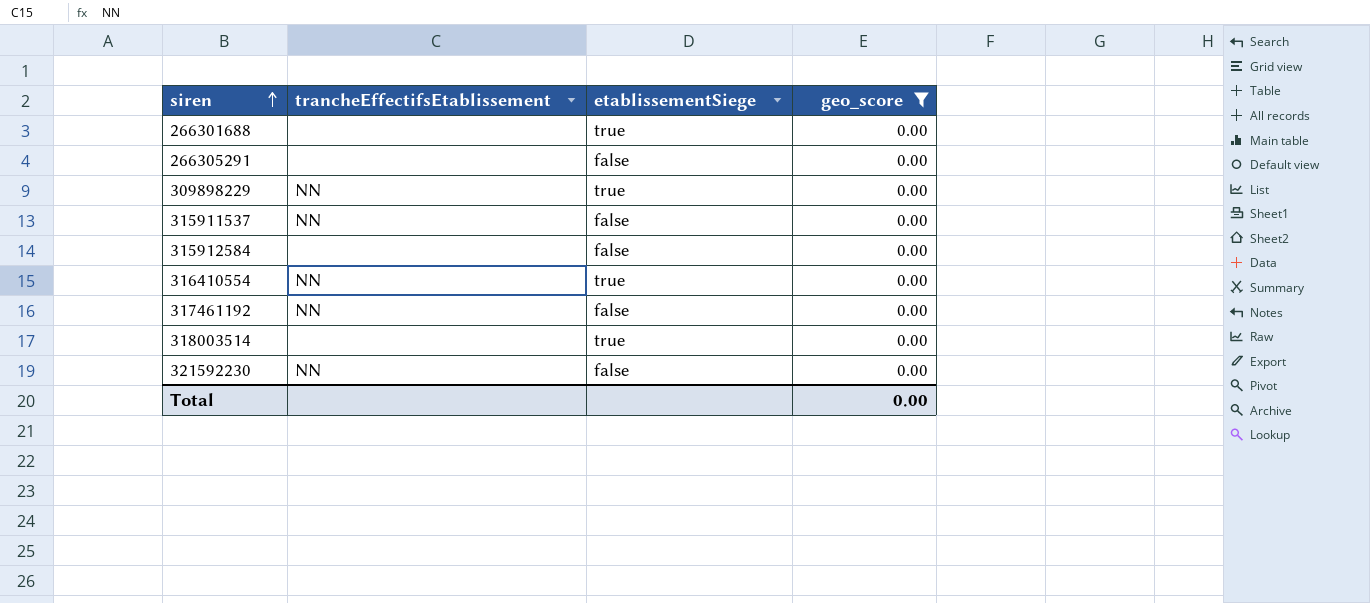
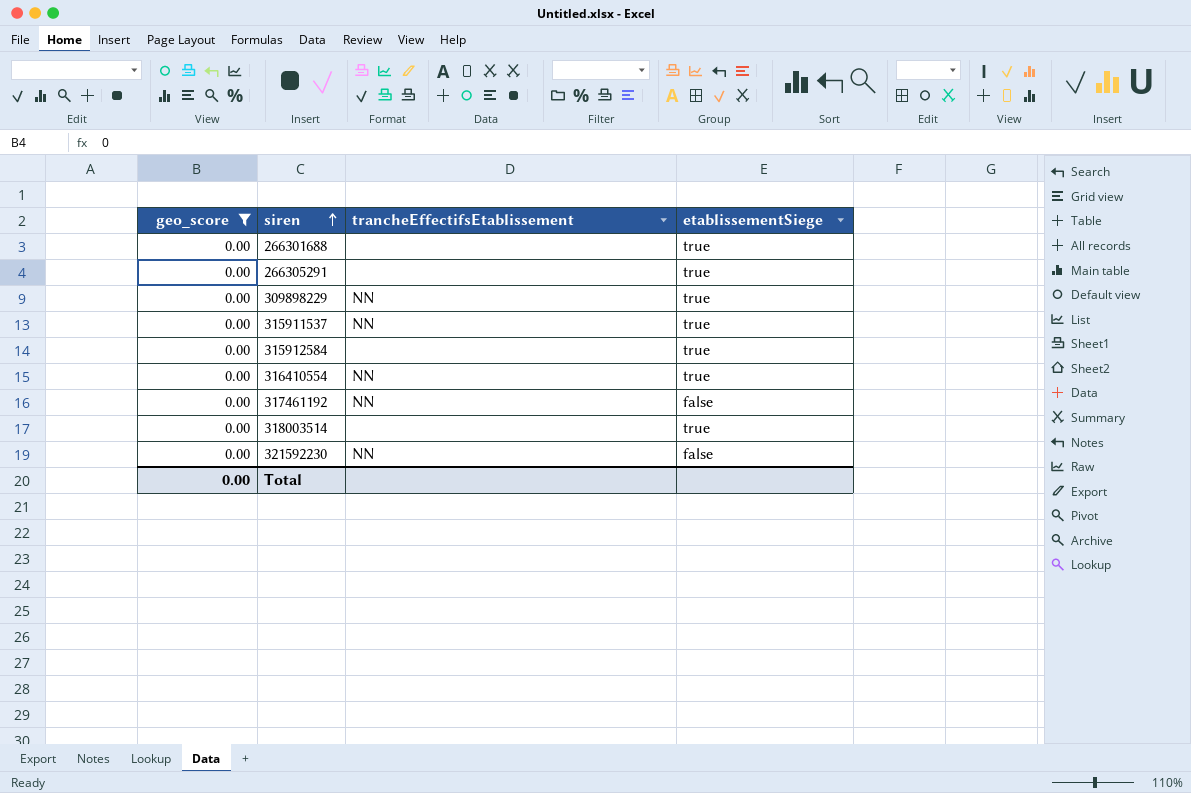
column geo_score | position: 4 -> 1
266305291 | etablissementSiege: false -> true
315911537 | etablissementSiege: false -> true
315912584 | etablissementSiege: false -> true

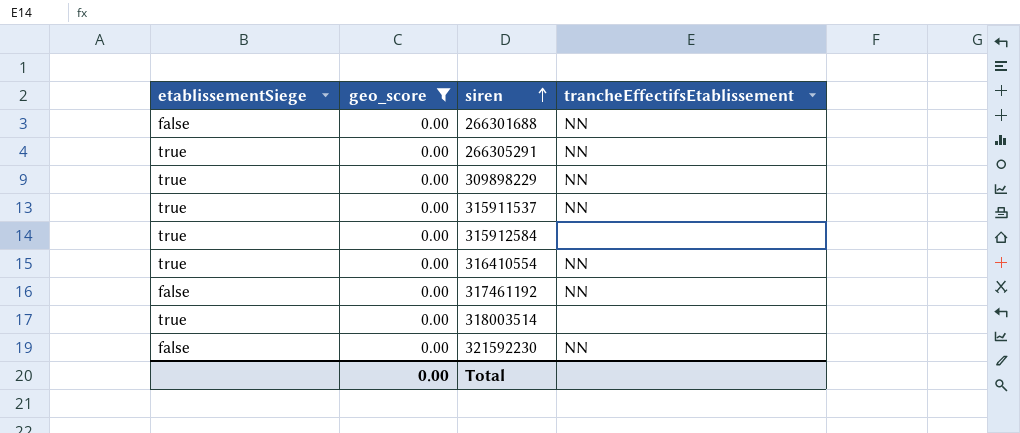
column etablissementSiege | position: 4 -> 1
266301688 | etablissementSiege: true -> false
266301688 | trancheEffectifsEtablissement: none -> NN
266305291 | trancheEffectifsEtablissement: none -> NN

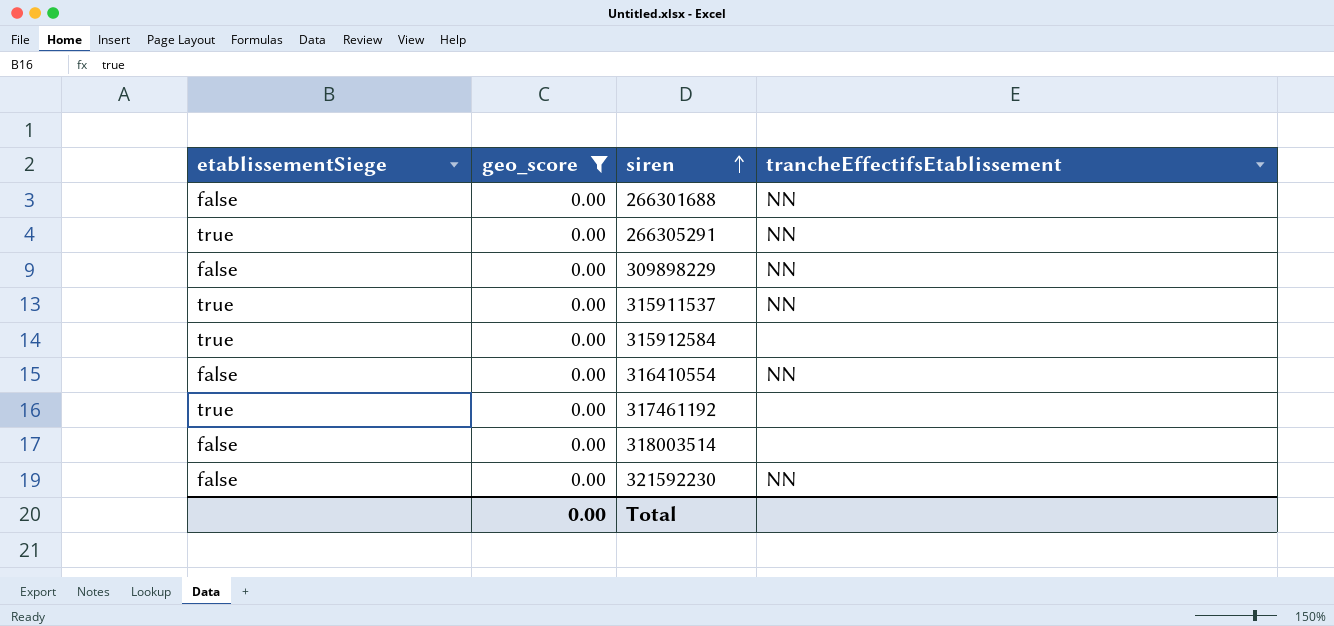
309898229 | etablissementSiege: true -> false
316410554 | etablissementSiege: true -> false
317461192 | etablissementSiege: false -> true
317461192 | trancheEffectifsEtablissement: NN -> none
318003514 | etablissementSiege: true -> false

